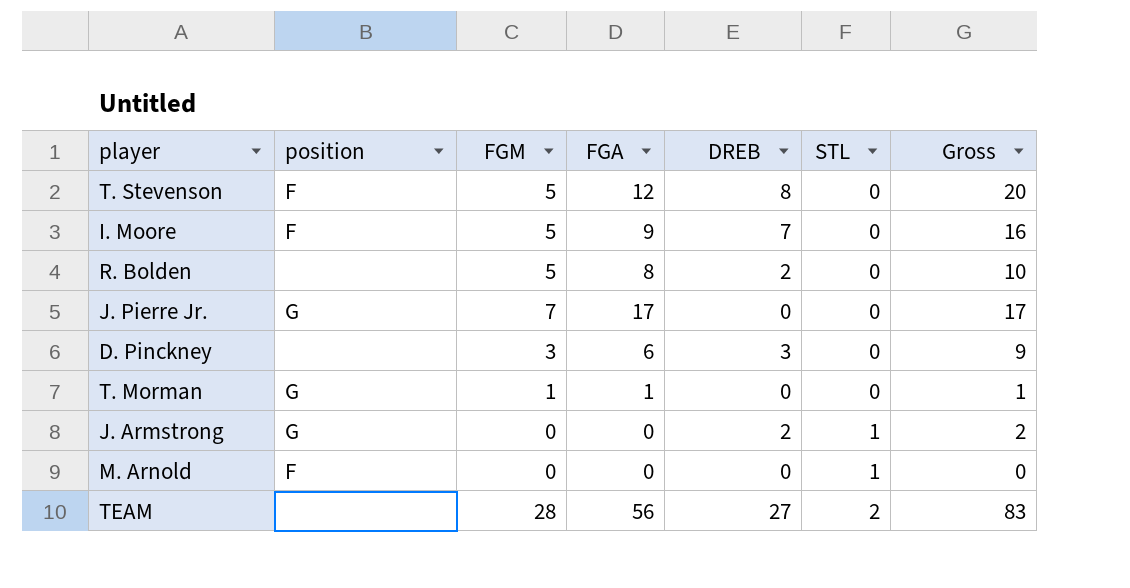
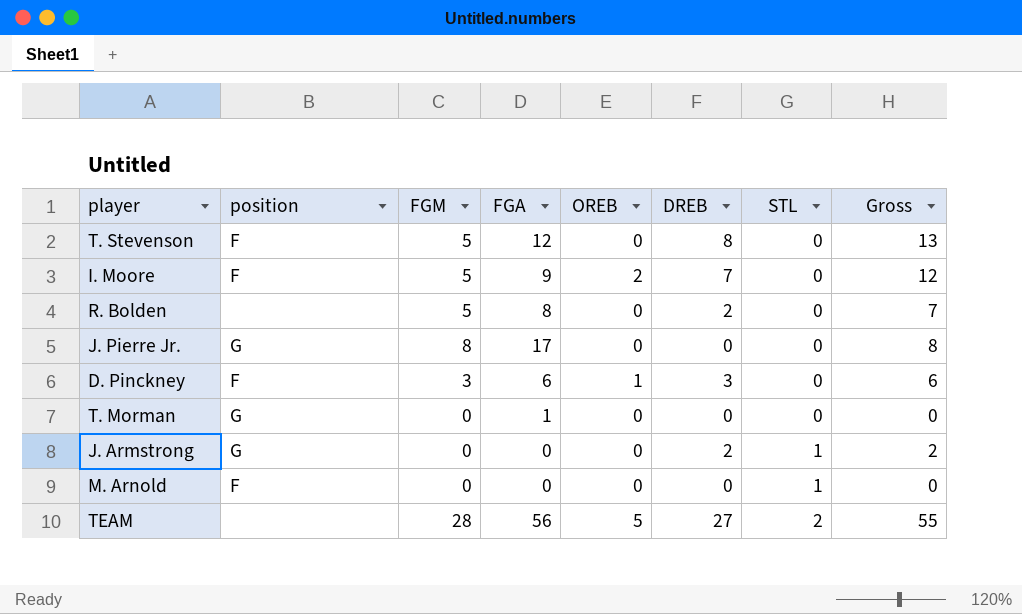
column OREB | position: none -> 5
column Gross | formula: [FGA] + [DREB] -> [FGM] + [DREB]
J. Pierre Jr. | FGM: 7 -> 8
D. Pinckney | position: none -> F
T. Morman | FGM: 1 -> 0

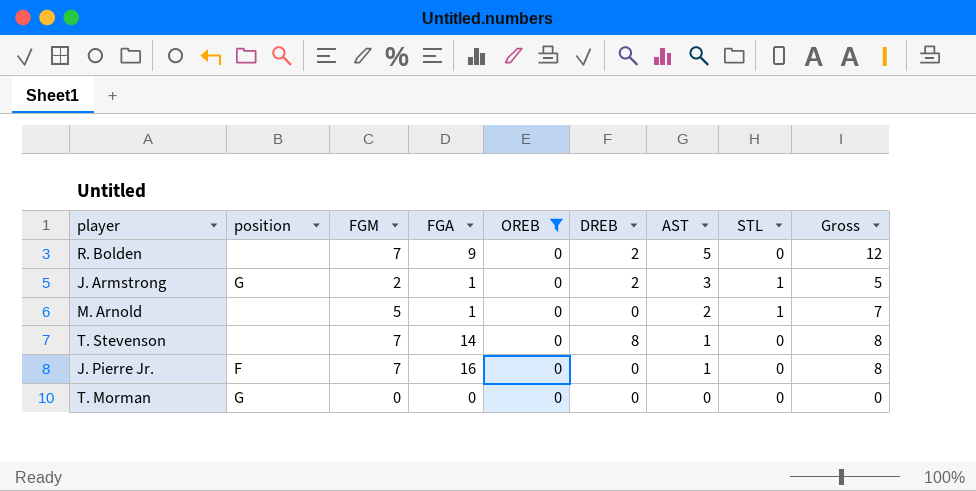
filter: none -> OREB = 0
row order: STL ascending -> AST descending
column AST | position: none -> 7
column Gross | formula: [FGM] + [DREB] -> [FGM] + [AST]
R. Bolden | FGM: 5 -> 7
R. Bolden | FGA: 8 -> 9
J. Armstrong | FGM: 0 -> 2
J. Armstrong | FGA: 0 -> 1
M. Arnold | position: F -> none
M. Arnold | FGM: 0 -> 5
M. Arnold | FGA: 0 -> 1
T. Stevenson | position: F -> none
T. Stevenson | FGM: 5 -> 7
T. Stevenson | FGA: 12 -> 14
J. Pierre Jr. | position: G -> F
J. Pierre Jr. | FGM: 8 -> 7
J. Pierre Jr. | FGA: 17 -> 16
T. Morman | FGA: 1 -> 0

